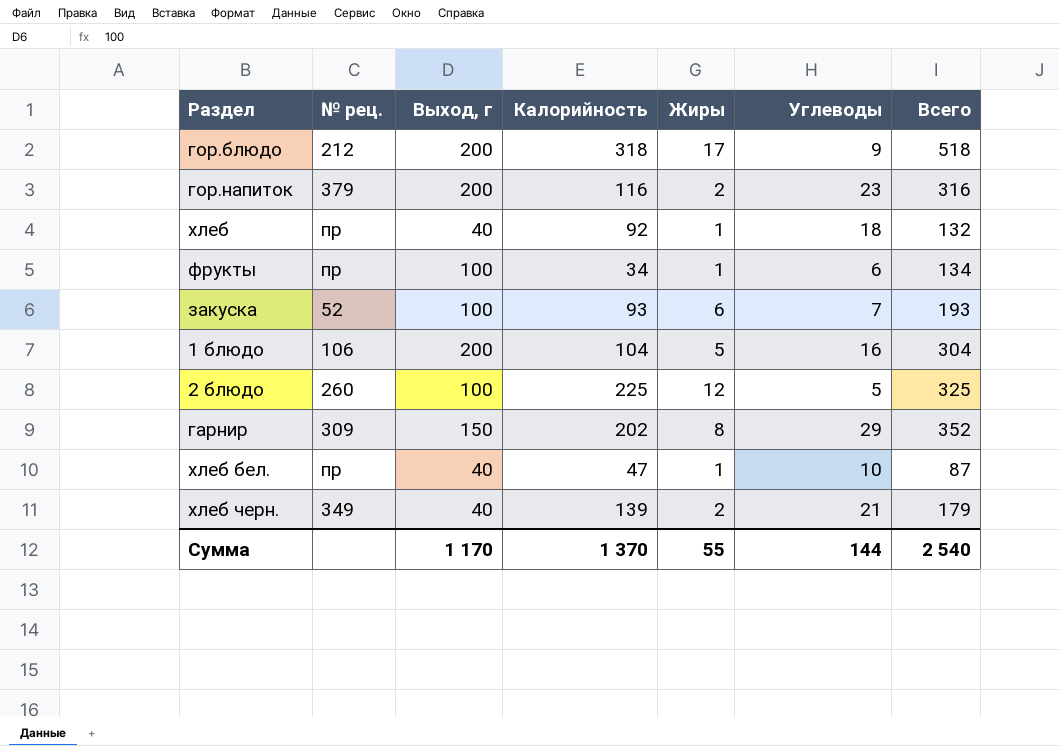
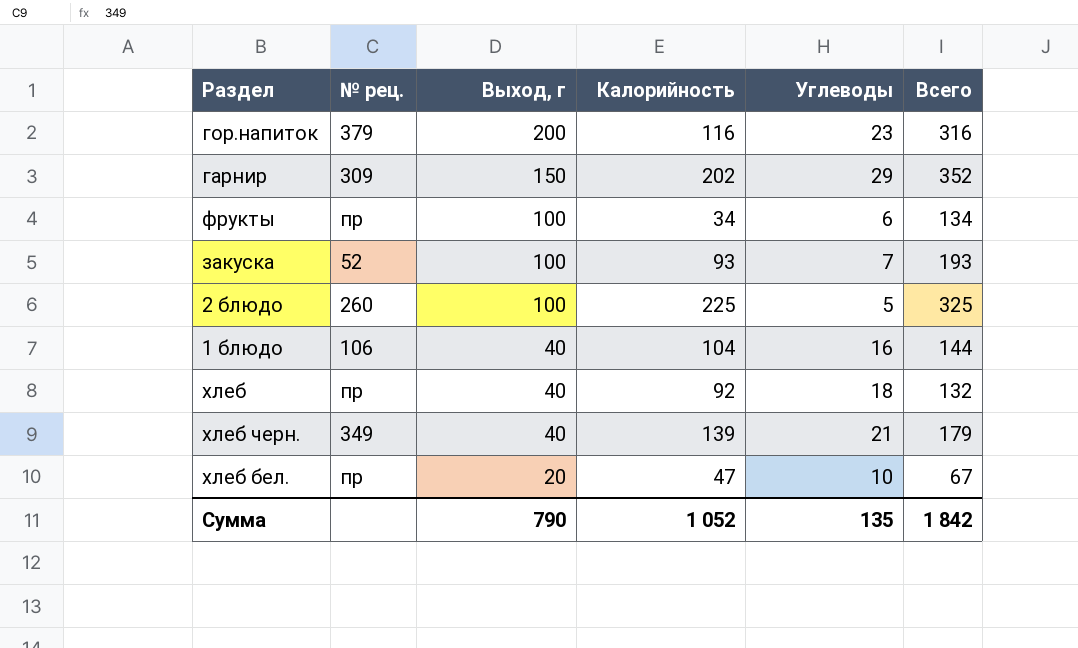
row order: none -> Выход, г descending
column Жиры | position: 5 -> none
row гор.блюдо: 212 | 200 | 318 | 17 | 9 | 518 -> none
1 блюдо | Выход, г: 200 -> 40
1 блюдо | Всего: 304 -> 144
хлеб бел. | Выход, г: 40 -> 20
хлеб бел. | Всего: 87 -> 67
Сумма | Выход, г: 1 170 -> 790
Сумма | Калорийность: 1 370 -> 1 052
Сумма | Углеводы: 144 -> 135
Сумма | Всего: 2 540 -> 1 842

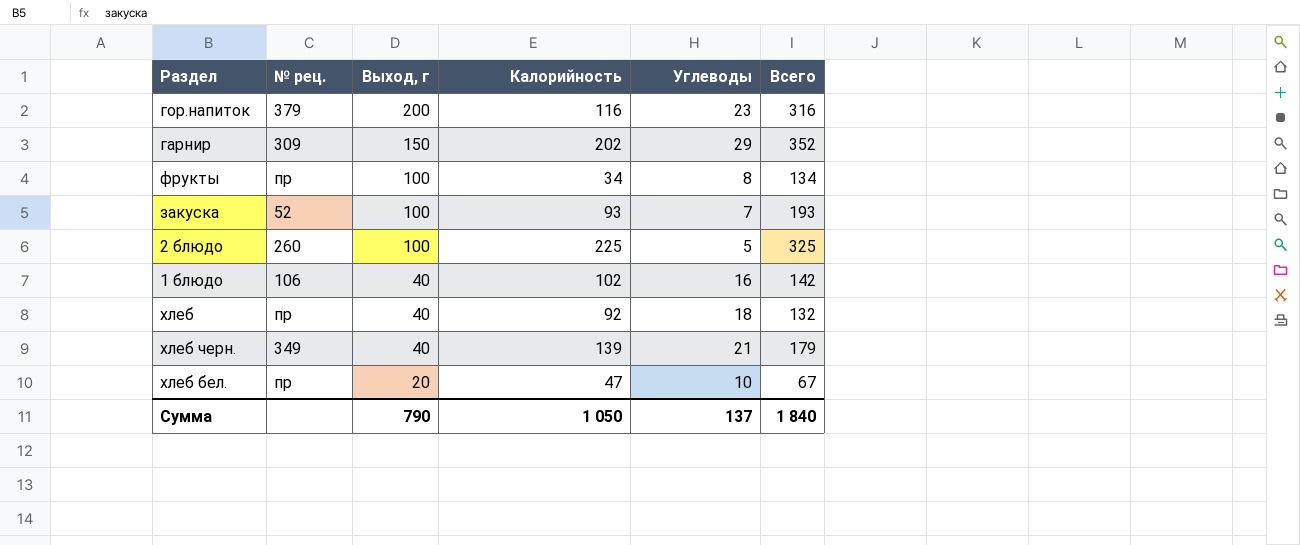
фрукты | Углеводы: 6 -> 8
1 блюдо | Калорийность: 104 -> 102
1 блюдо | Всего: 144 -> 142
Сумма | Калорийность: 1 052 -> 1 050
Сумма | Углеводы: 135 -> 137
Сумма | Всего: 1 842 -> 1 840

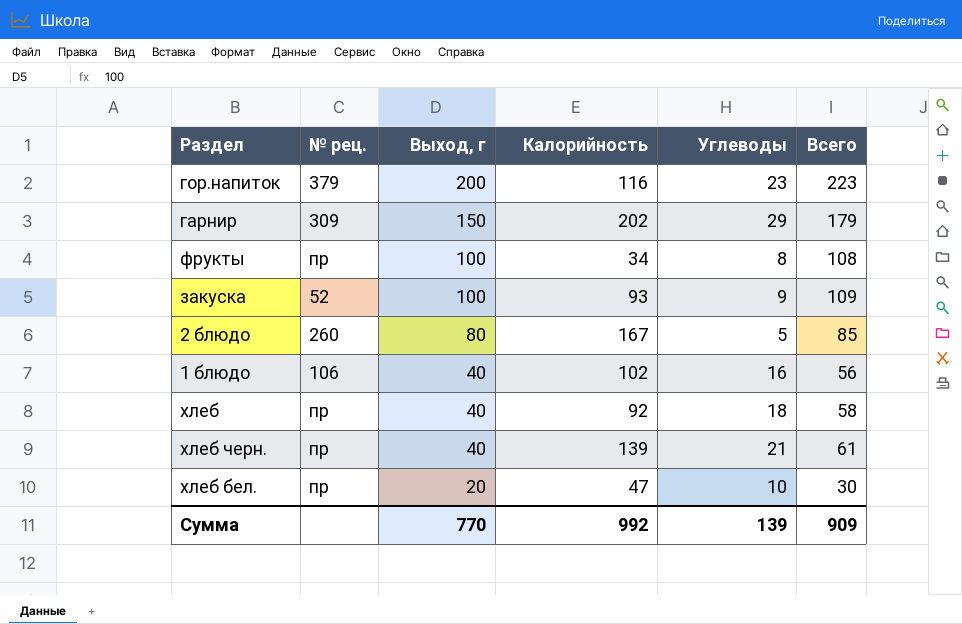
column Всего | formula: [Выход, г] + [Калорийность] -> [Выход, г] + [Углеводы]
закуска | Углеводы: 7 -> 9
2 блюдо | Выход, г: 100 -> 80
2 блюдо | Калорийность: 225 -> 167
хлеб черн. | № рец.: 349 -> пр
Сумма | Выход, г: 790 -> 770
Сумма | Калорийность: 1 050 -> 992
Сумма | Углеводы: 137 -> 139
Сумма | Всего: 1 840 -> 909

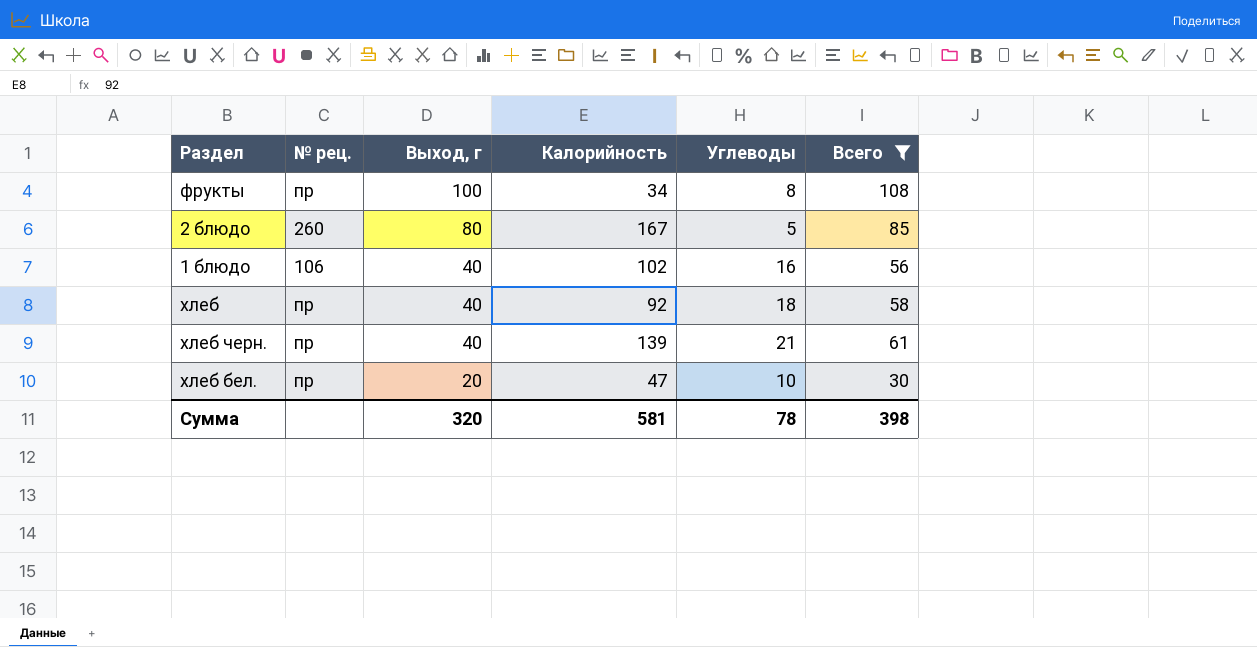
filter: none -> Всего <= 108
Сумма | Выход, г: 770 -> 320
Сумма | Калорийность: 992 -> 581
Сумма | Углеводы: 139 -> 78
Сумма | Всего: 909 -> 398

